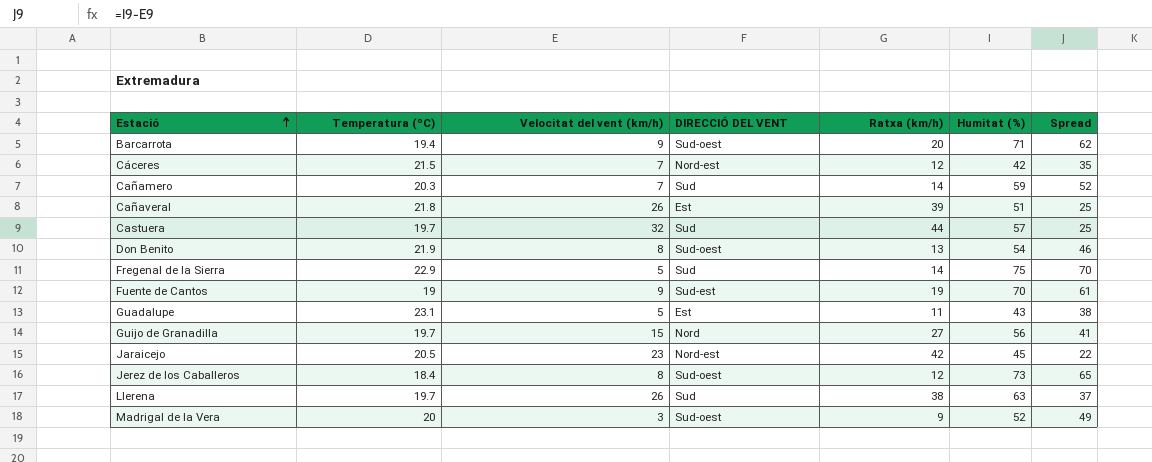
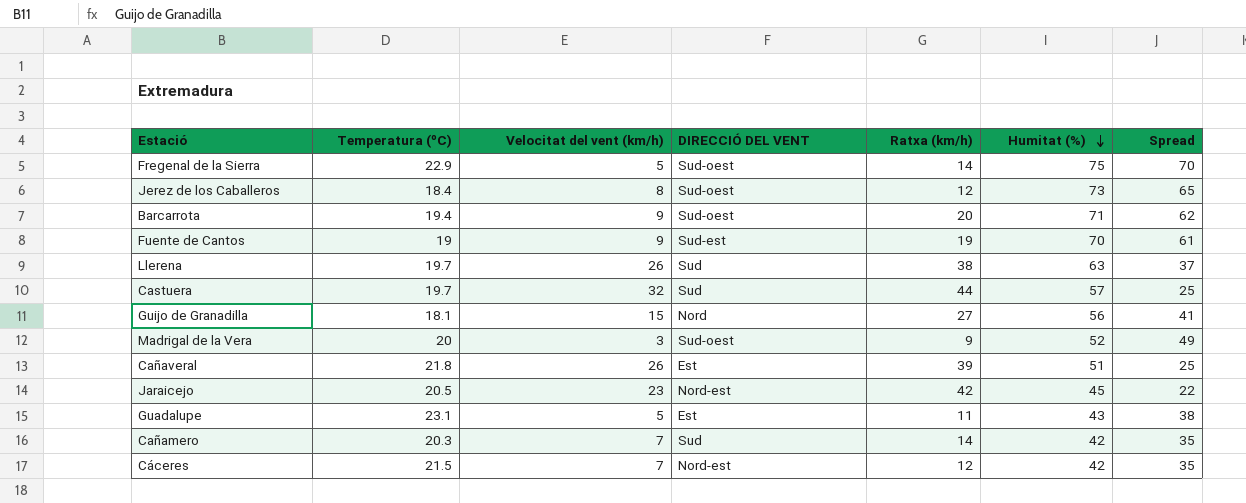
row order: Estació ascending -> Humitat (%) descending
row Don Benito: 21.9 | 8 | Sud-oest | 13 | 54 | 46 -> none
Fregenal de la Sierra | DIRECCIÓ DEL VENT: Sud -> Sud-oest
Guijo de Granadilla | Temperatura (ºC): 19.7 -> 18.1
Cañamero | Humitat (%): 59 -> 42
Cañamero | Spread: 52 -> 35

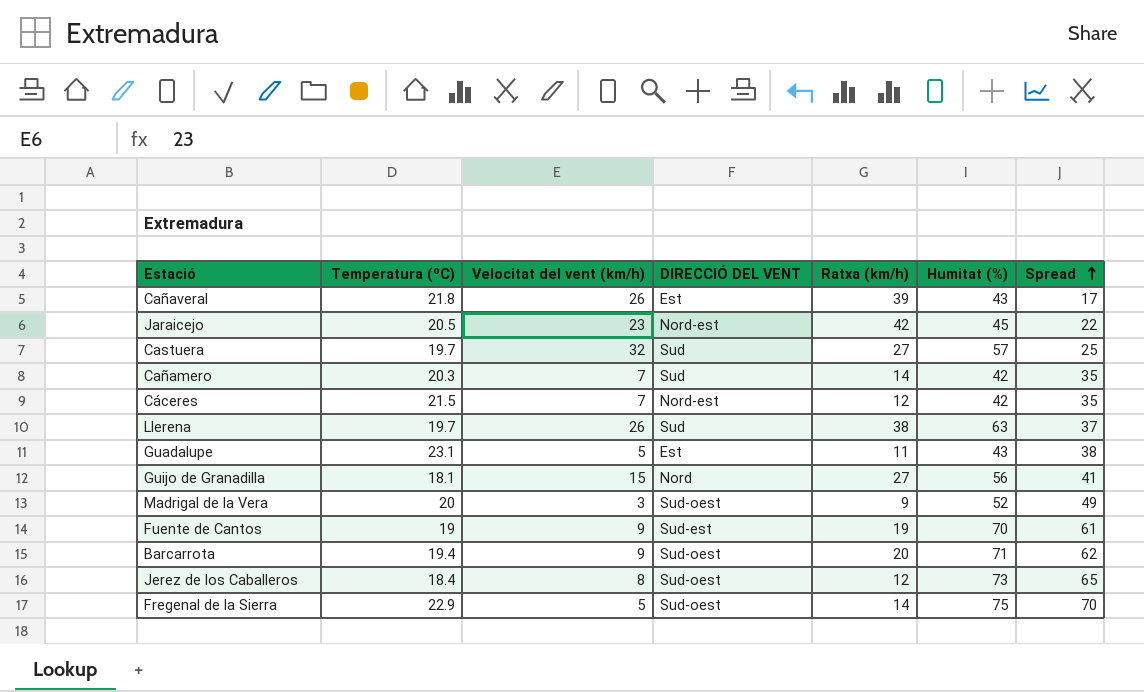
row order: Humitat (%) descending -> Spread ascending
Cañaveral | Humitat (%): 51 -> 43
Cañaveral | Spread: 25 -> 17
Castuera | Ratxa (km/h): 44 -> 27

